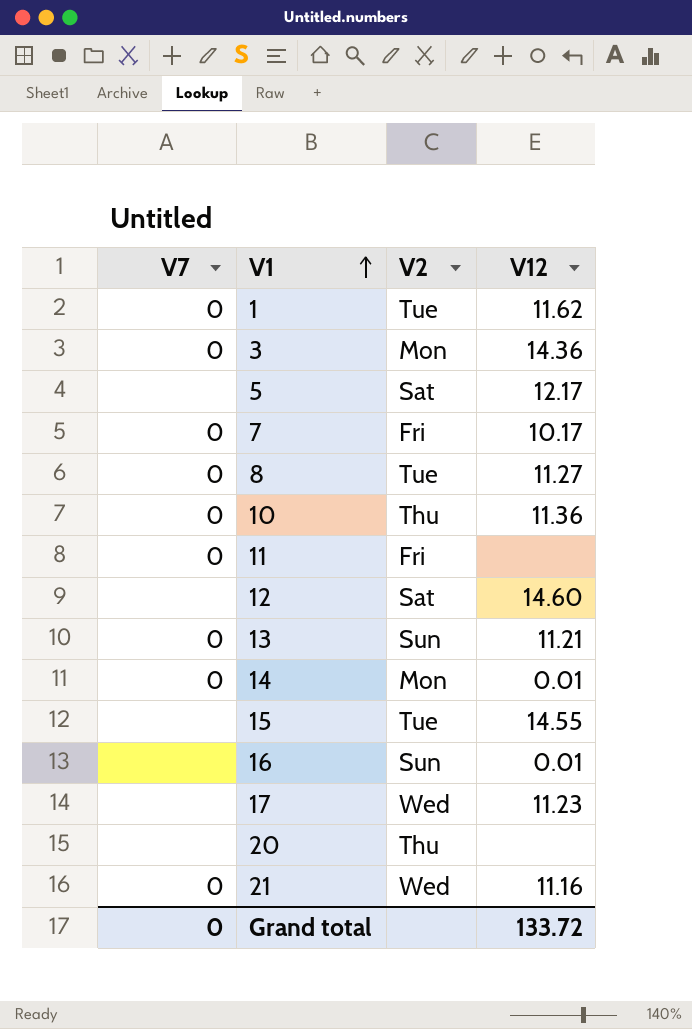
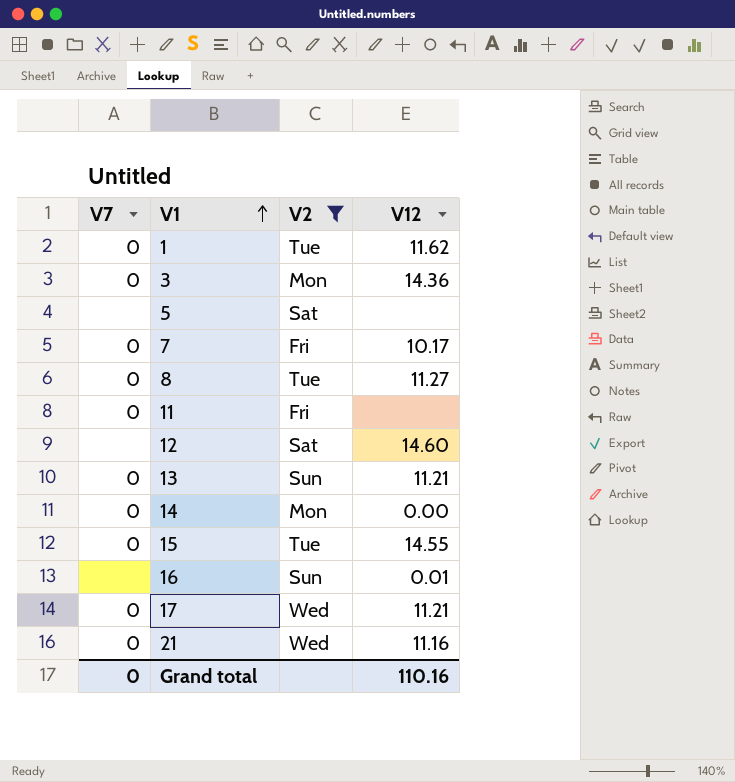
filter: none -> V2 != Thu
5 | V12: 12.17 -> none
14 | V12: 0.01 -> 0.00
15 | V7: none -> 0
17 | V7: none -> 0
17 | V12: 11.23 -> 11.21
Grand total | V12: 133.72 -> 110.16

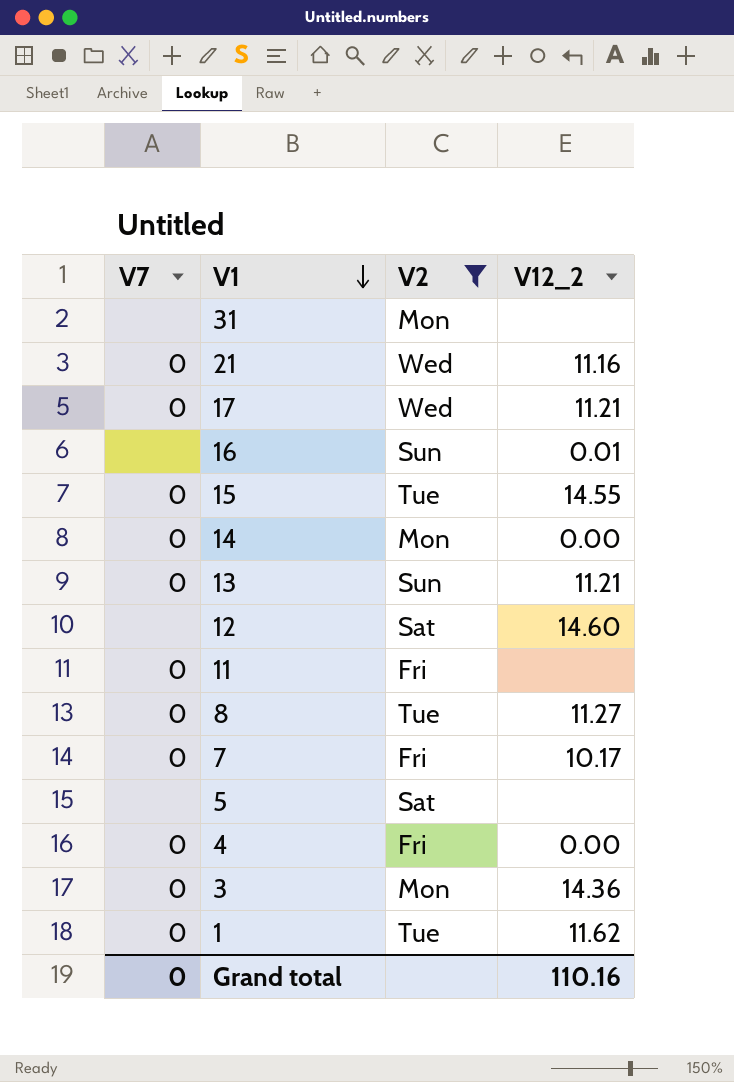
row order: V1 ascending -> V1 descending
column name: V12 -> V12_2
row 31: none -> none | Mon | none
row 4: none -> 0 | Fri | 0.00

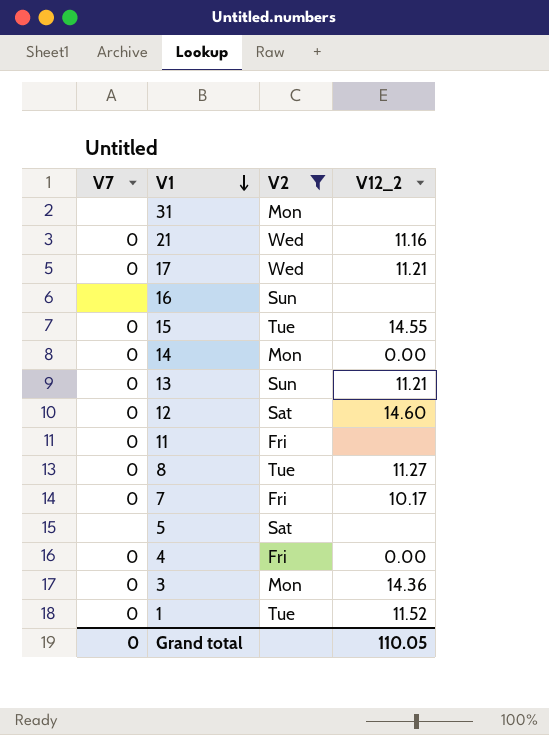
16 | V12_2: 0.01 -> none
12 | V7: none -> 0
1 | V12_2: 11.62 -> 11.52
Grand total | V12_2: 110.16 -> 110.05

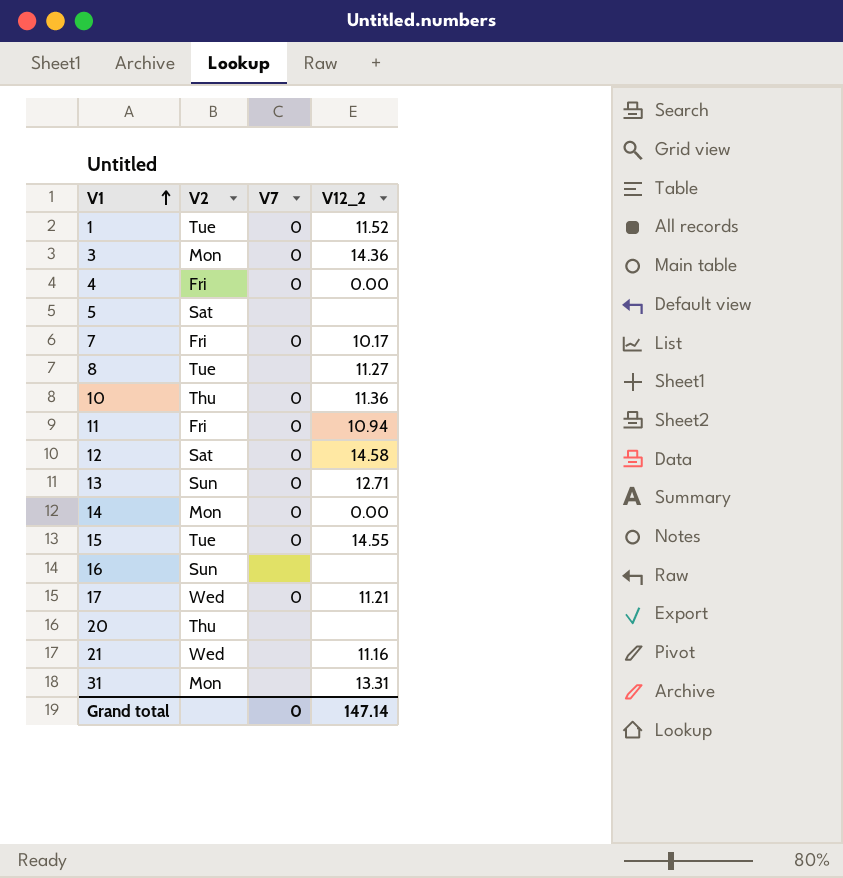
filter: V2 != Thu -> none
row order: V1 descending -> V1 ascending
column V7 | position: 1 -> 3
8 | V7: 0 -> none
11 | V12_2: none -> 10.94
12 | V12_2: 14.60 -> 14.58
13 | V12_2: 11.21 -> 12.71
21 | V7: 0 -> none
31 | V12_2: none -> 13.31
Grand total | V12_2: 110.05 -> 147.14

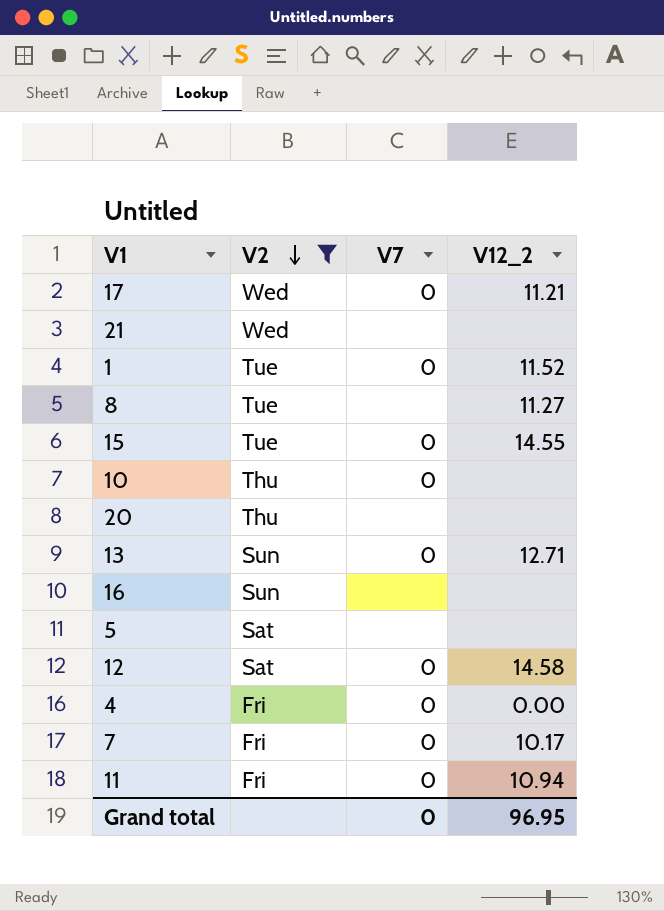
filter: none -> V2 != Mon
row order: V1 ascending -> V2 descending
21 | V12_2: 11.16 -> none
10 | V12_2: 11.36 -> none
Grand total | V12_2: 147.14 -> 96.95

